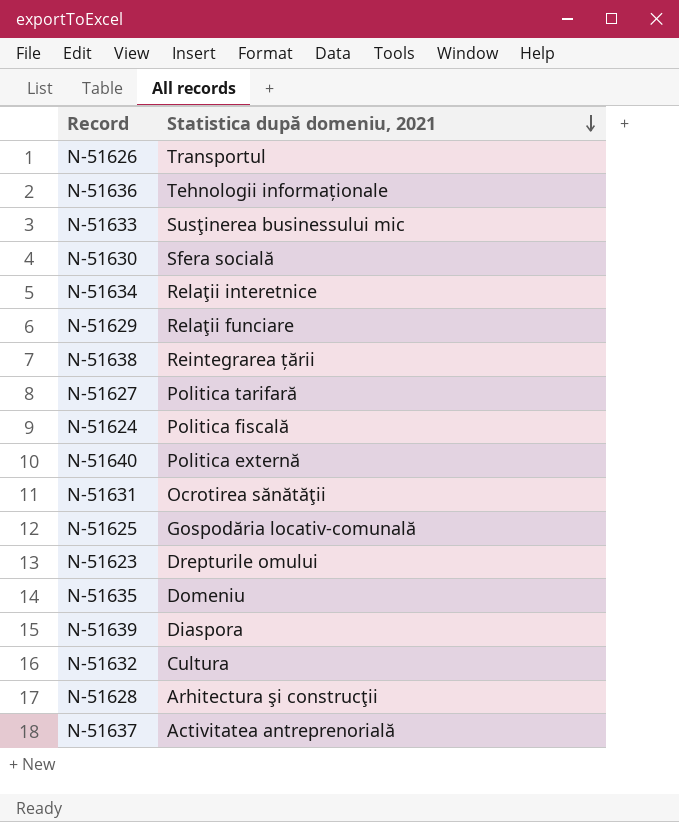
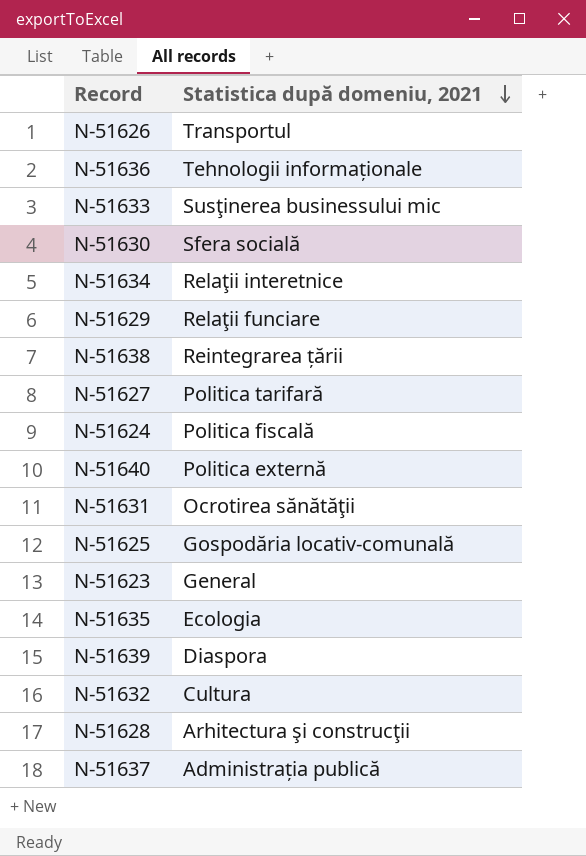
N-51623 | Statistica după domeniu, 2021: Drepturile omului -> General
N-51635 | Statistica după domeniu, 2021: Domeniu -> Ecologia
N-51637 | Statistica după domeniu, 2021: Activitatea antreprenorială -> Administrația publică

